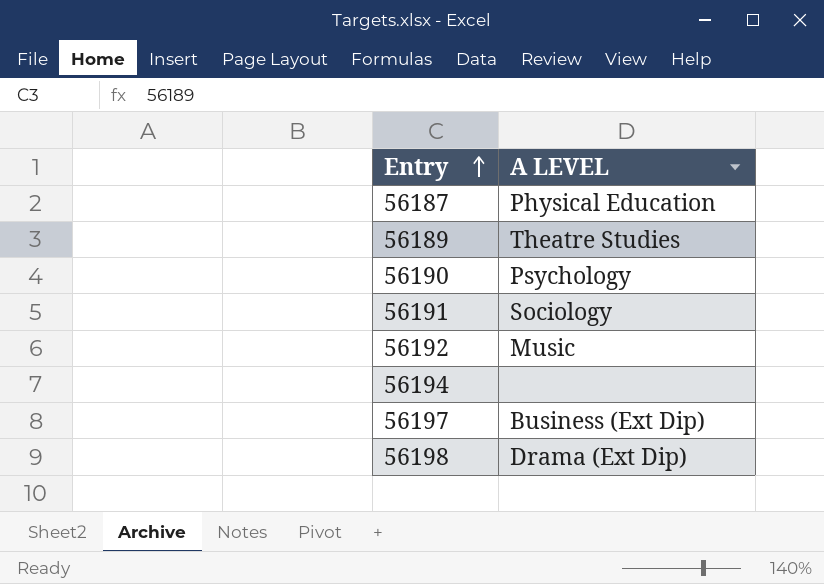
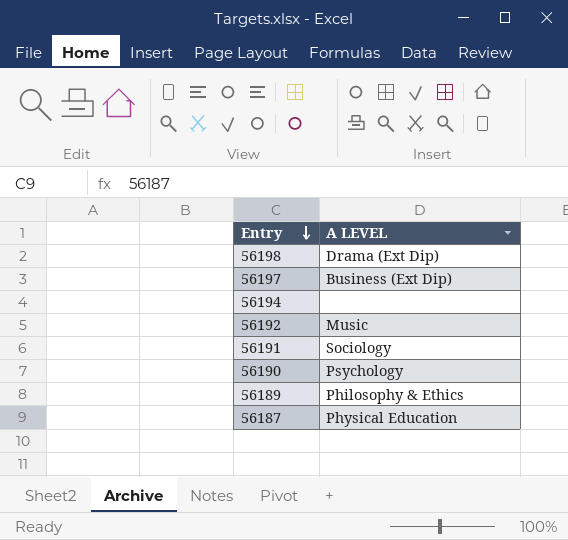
row order: Entry ascending -> Entry descending
56189 | A LEVEL: Theatre Studies -> Philosophy & Ethics

